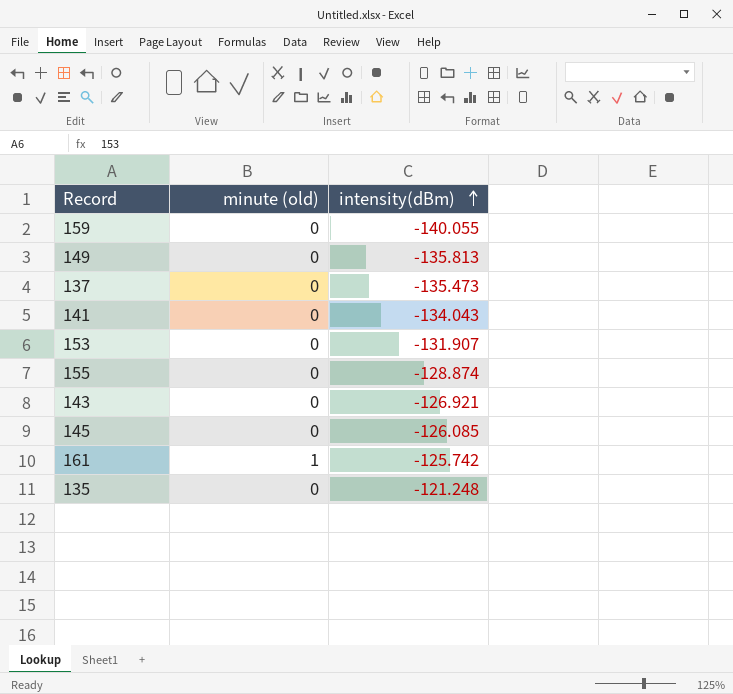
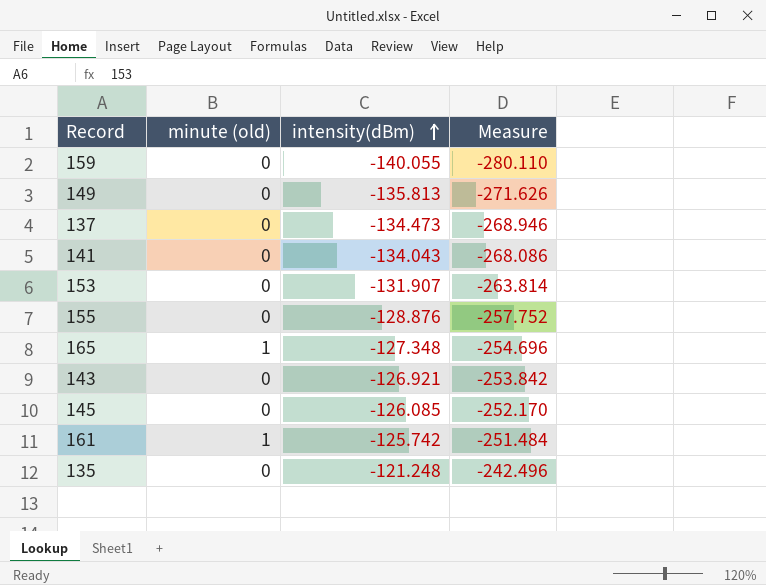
column Measure | formula: none -> [intensity(dBm)] * 2
137 | intensity(dBm): -135.473 -> -134.473
155 | intensity(dBm): -128.874 -> -128.876
row 165: none -> 1 | -127.348 | -254.696

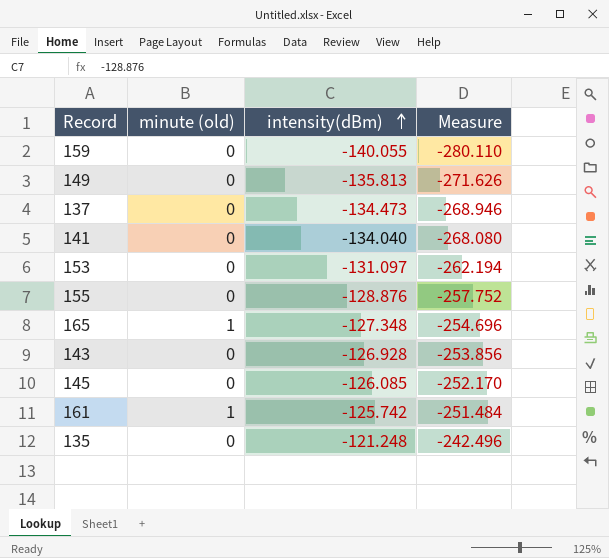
141 | intensity(dBm): -134.043 -> -134.040
141 | Measure: -268.086 -> -268.080
153 | intensity(dBm): -131.907 -> -131.097
153 | Measure: -263.814 -> -262.194
143 | intensity(dBm): -126.921 -> -126.928
143 | Measure: -253.842 -> -253.856

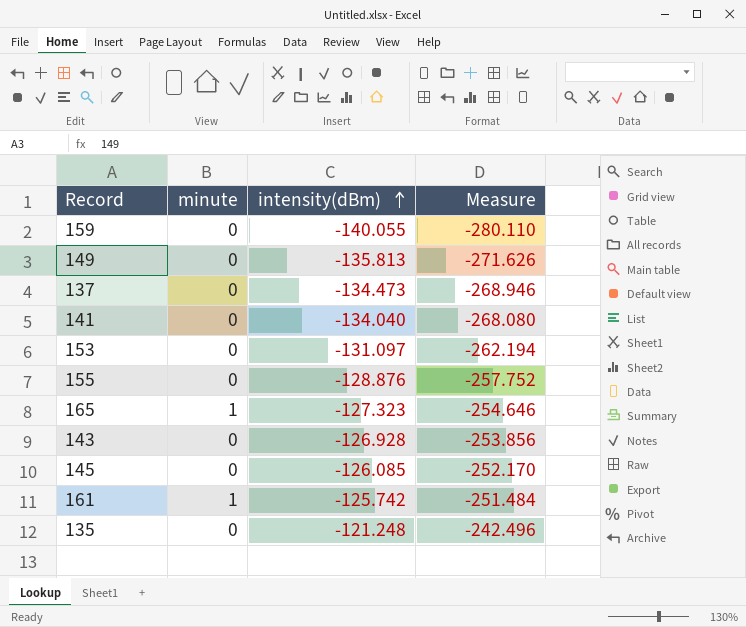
column name: minute (old) -> minute
165 | intensity(dBm): -127.348 -> -127.323
165 | Measure: -254.696 -> -254.646

